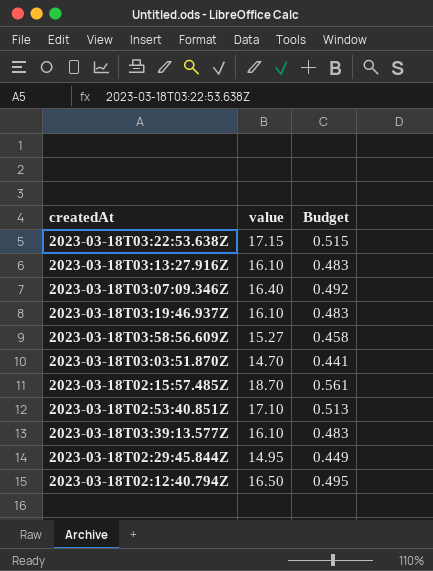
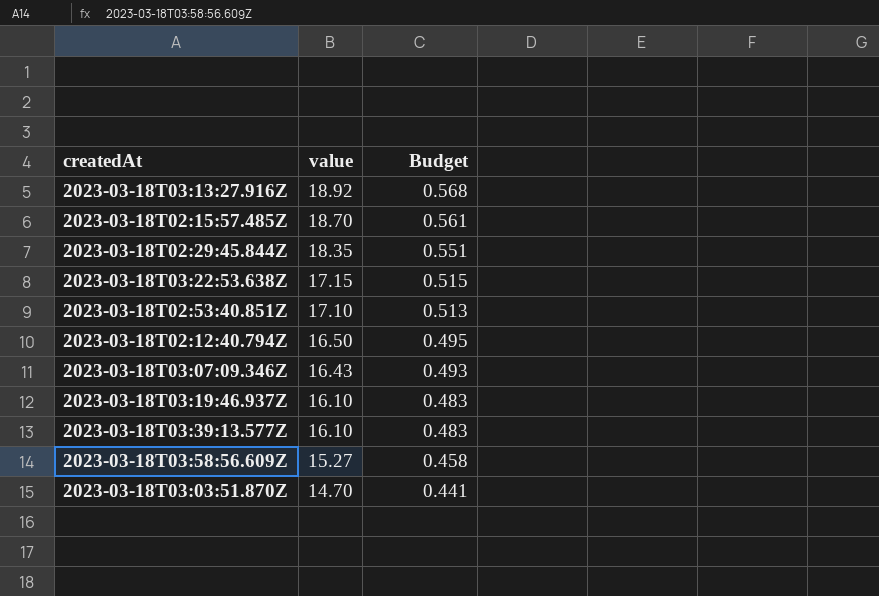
row order: none -> value descending
2023-03-18T03:13:27.916Z | value: 16.10 -> 18.92
2023-03-18T03:13:27.916Z | Budget: 0.483 -> 0.568
2023-03-18T02:29:45.844Z | value: 14.95 -> 18.35
2023-03-18T02:29:45.844Z | Budget: 0.449 -> 0.551
2023-03-18T03:07:09.346Z | value: 16.40 -> 16.43
2023-03-18T03:07:09.346Z | Budget: 0.492 -> 0.493

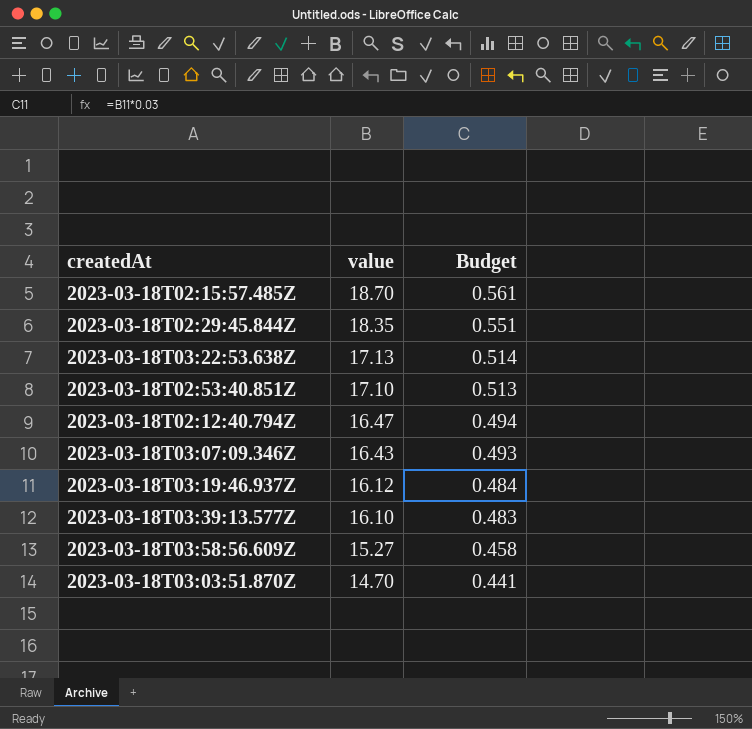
row 2023-03-18T03:13:27.916Z: 18.92 | 0.568 -> none
2023-03-18T03:22:53.638Z | value: 17.15 -> 17.13
2023-03-18T03:22:53.638Z | Budget: 0.515 -> 0.514
2023-03-18T02:12:40.794Z | value: 16.50 -> 16.47
2023-03-18T02:12:40.794Z | Budget: 0.495 -> 0.494
2023-03-18T03:19:46.937Z | value: 16.10 -> 16.12
2023-03-18T03:19:46.937Z | Budget: 0.483 -> 0.484

